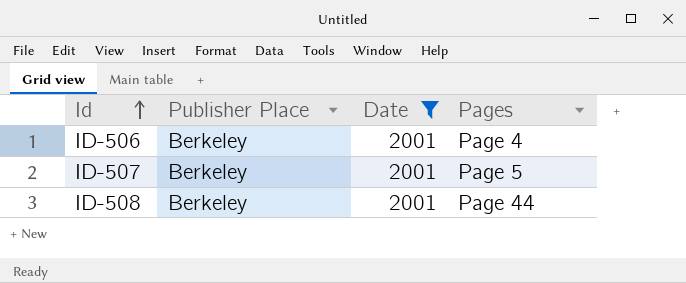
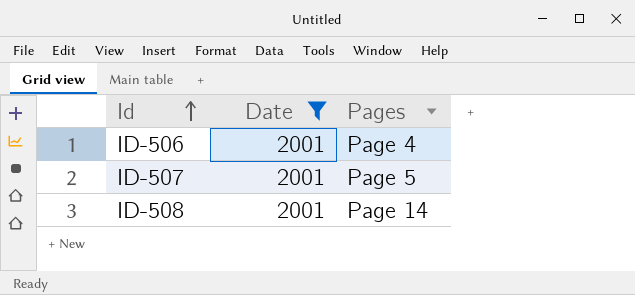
column Publisher Place | position: 2 -> none
ID-508 | Pages: Page 44 -> Page 14

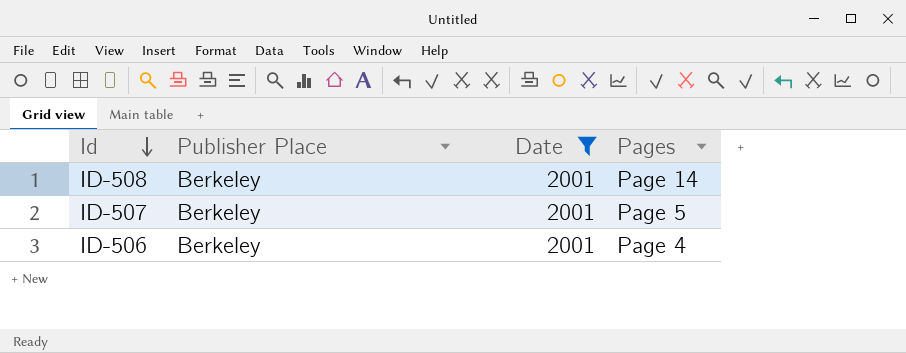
row order: Id ascending -> Id descending
column Publisher Place | position: none -> 2

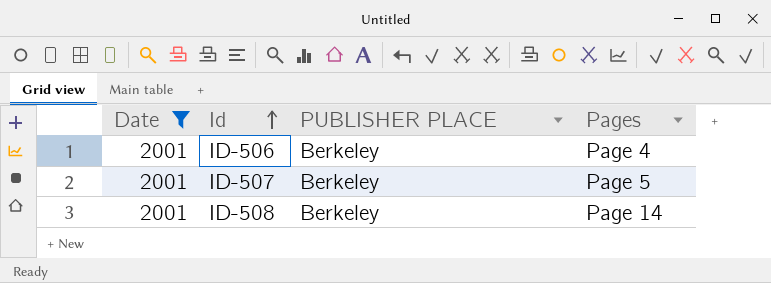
row order: Id descending -> Id ascending
column Date | position: 3 -> 1
column name: Publisher Place -> PUBLISHER PLACE

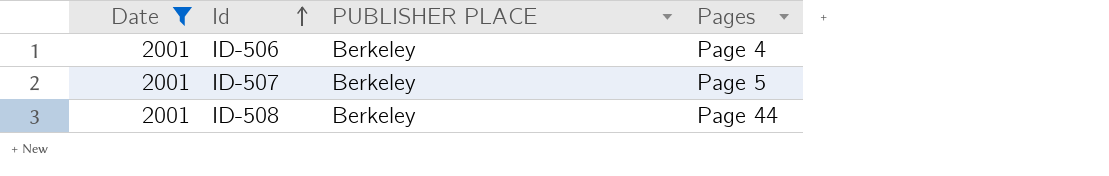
ID-508 | Pages: Page 14 -> Page 44

